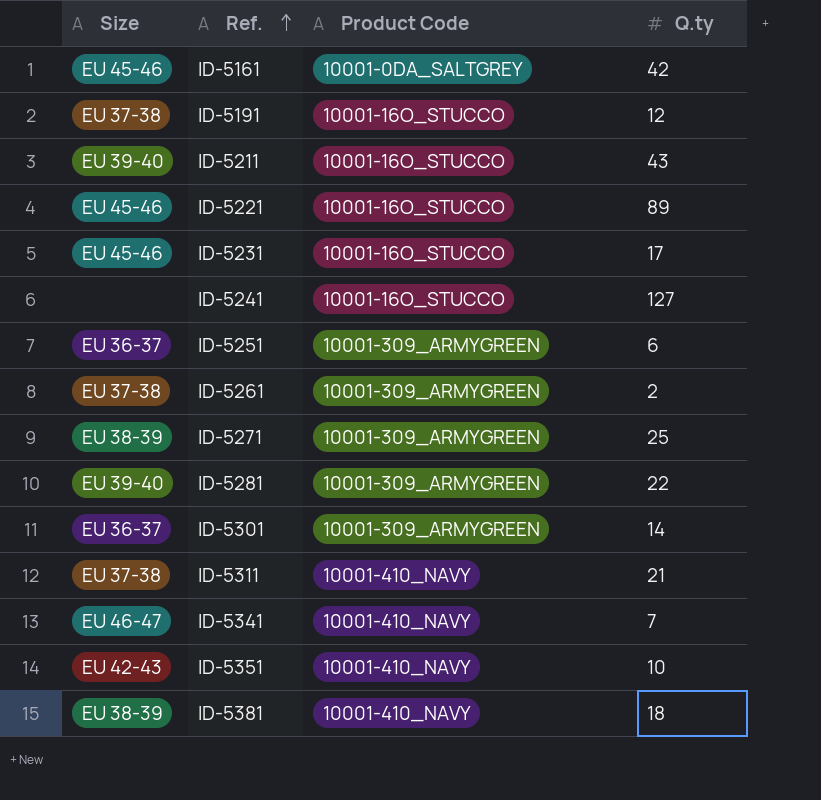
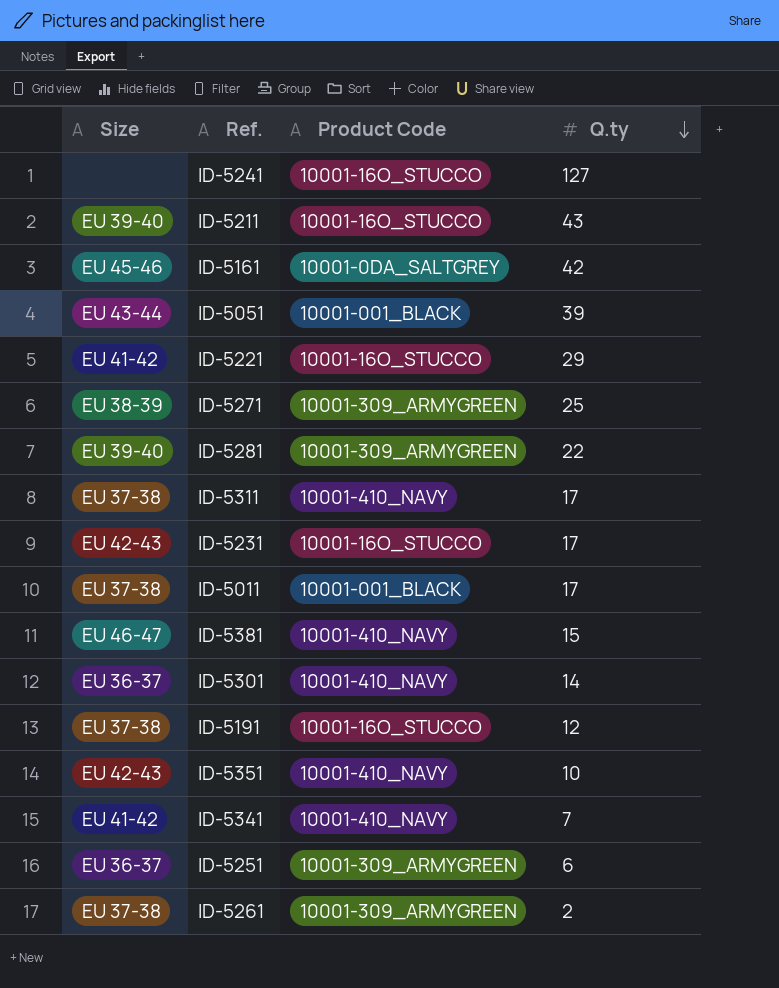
row order: Ref. ascending -> Q.ty descending
row ID-5051: none -> EU 43-44 | 10001-001_BLACK | 39
ID-5221 | Size: EU 45-46 -> EU 41-42
ID-5221 | Q.ty: 89 -> 29
ID-5311 | Q.ty: 21 -> 17
ID-5231 | Size: EU 45-46 -> EU 42-43
row ID-5011: none -> EU 37-38 | 10001-001_BLACK | 17
ID-5381 | Size: EU 38-39 -> EU 46-47
ID-5381 | Q.ty: 18 -> 15
ID-5301 | Product Code: 10001-309_ARMYGREEN -> 10001-410_NAVY
ID-5341 | Size: EU 46-47 -> EU 41-42

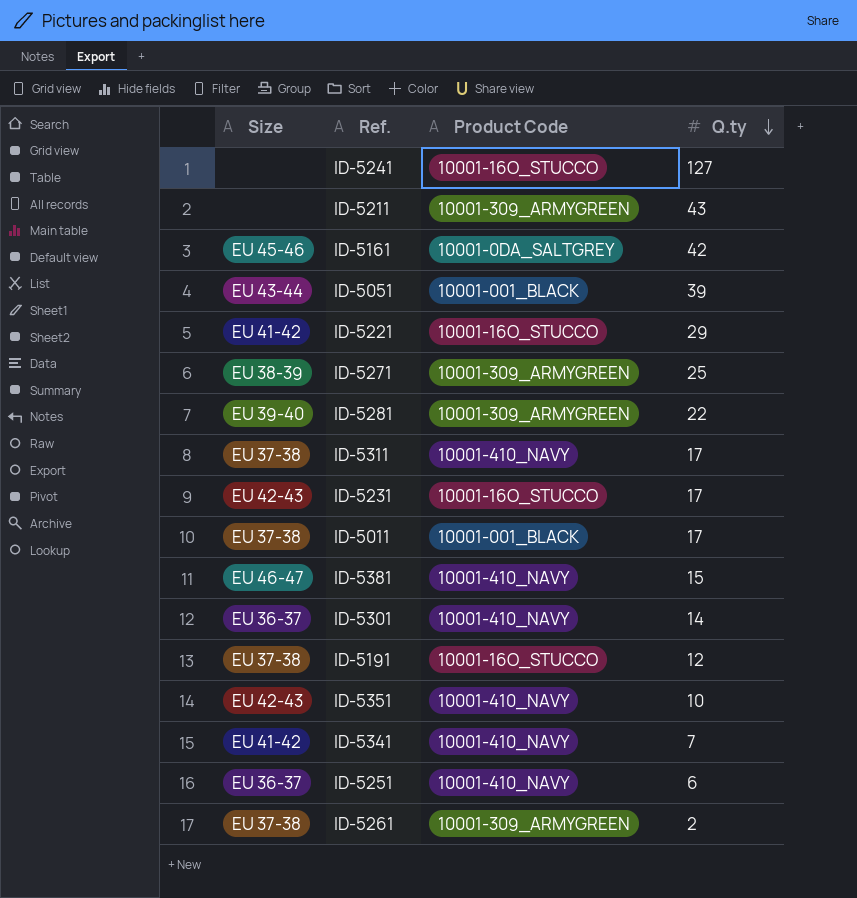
ID-5211 | Size: EU 39-40 -> none
ID-5211 | Product Code: 10001-16O_STUCCO -> 10001-309_ARMYGREEN
ID-5251 | Product Code: 10001-309_ARMYGREEN -> 10001-410_NAVY

